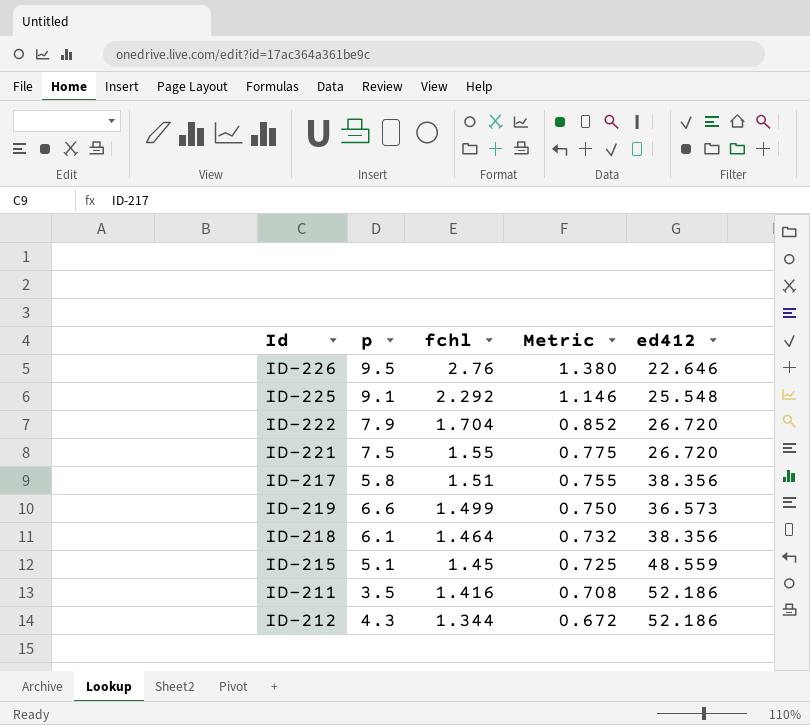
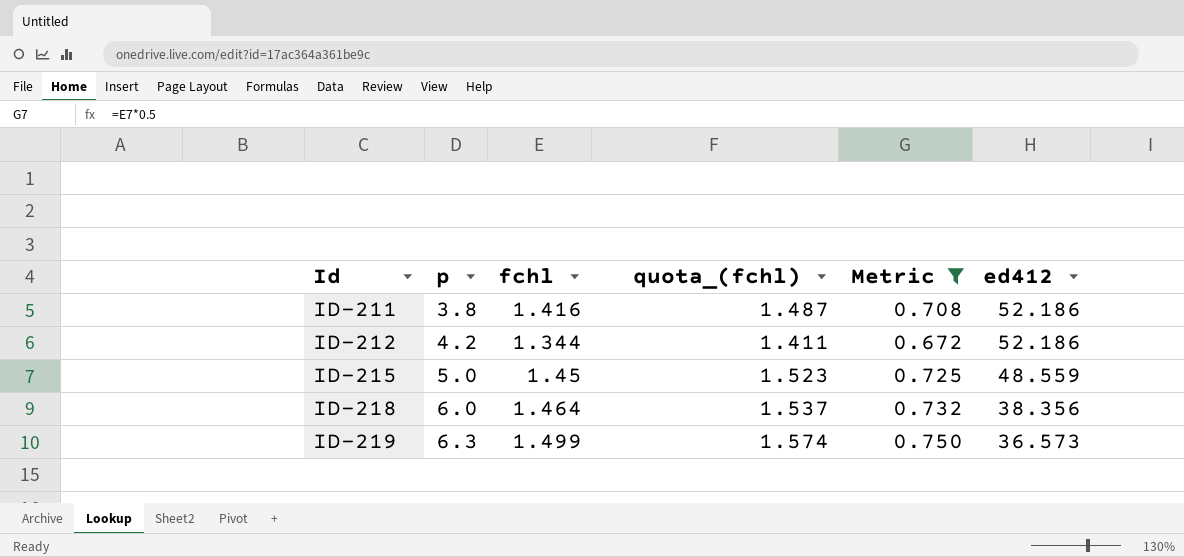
filter: none -> Metric <= 0.750
row order: fchl descending -> Id ascending
column quota_(fchl) | formula: none -> [fchl] * 1.05
ID-211 | p: 3.5 -> 3.8
ID-212 | p: 4.3 -> 4.2
ID-215 | p: 5.1 -> 5.0
ID-218 | p: 6.1 -> 6.0
ID-219 | p: 6.6 -> 6.3

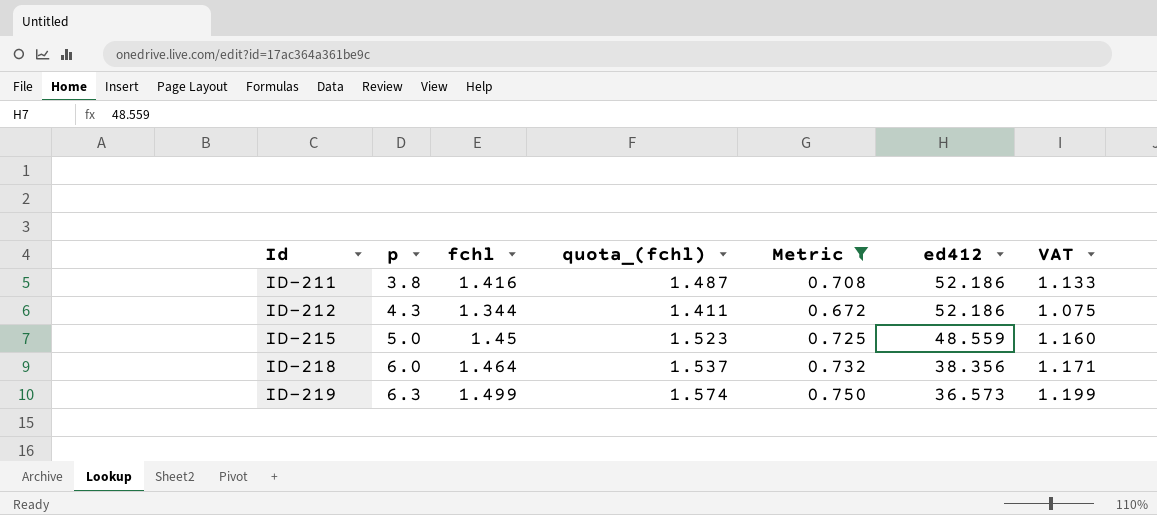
column VAT | formula: none -> [fchl] * 0.8
ID-212 | p: 4.2 -> 4.3

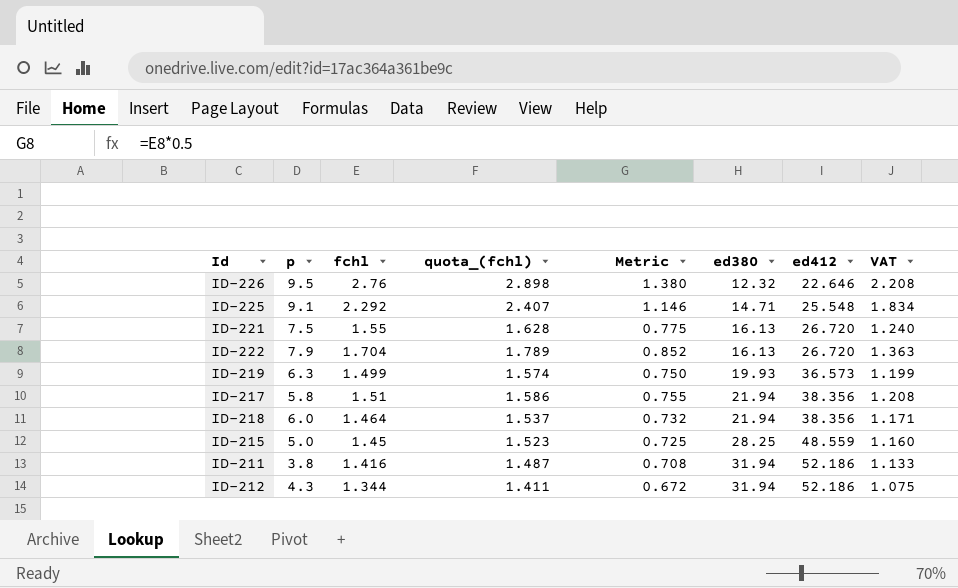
filter: Metric <= 0.750 -> none
row order: Id ascending -> ed380 ascending
column ed380 | position: none -> 6

